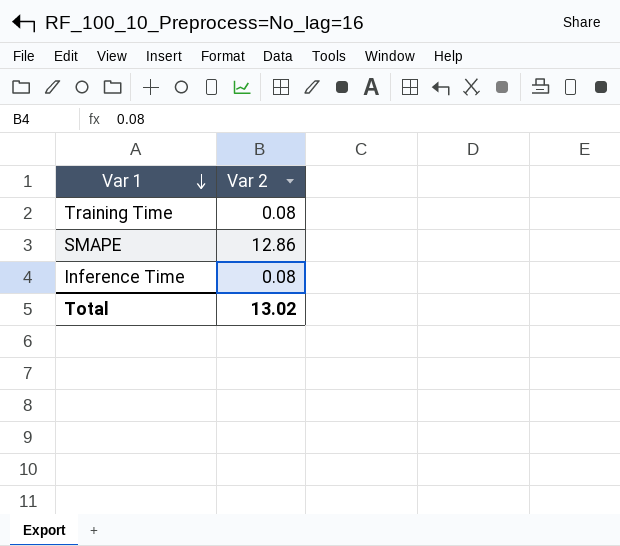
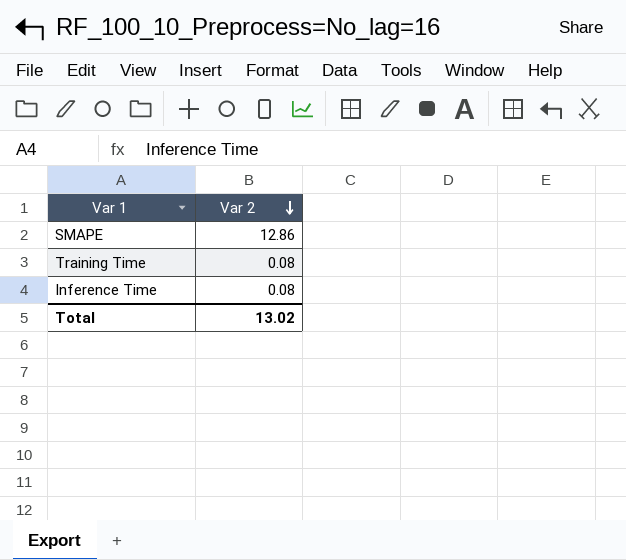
row order: Var 1 descending -> Var 2 descending

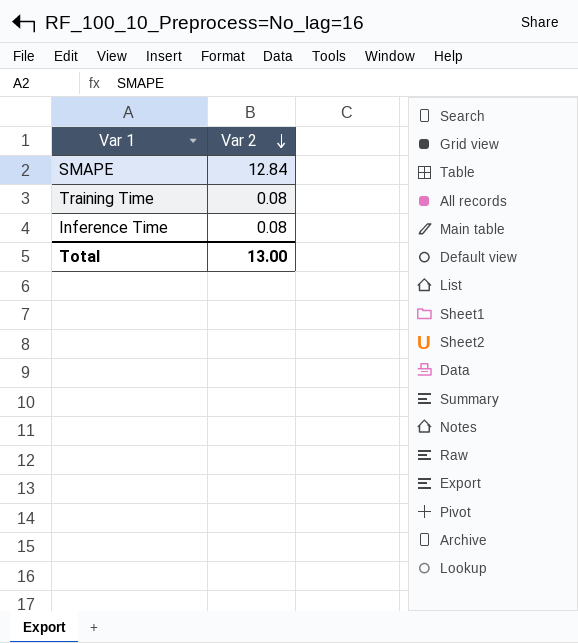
SMAPE | Var 2: 12.86 -> 12.84
Total | Var 2: 13.02 -> 13.00

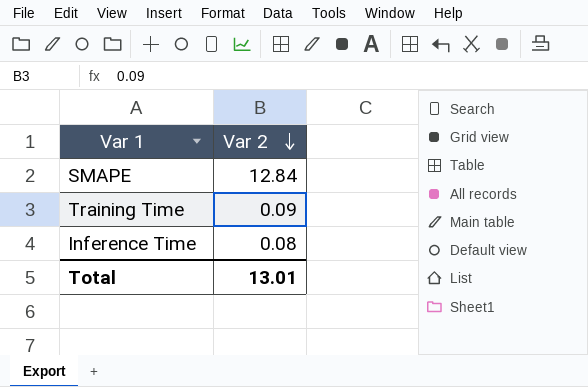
Training Time | Var 2: 0.08 -> 0.09
Total | Var 2: 13.00 -> 13.01

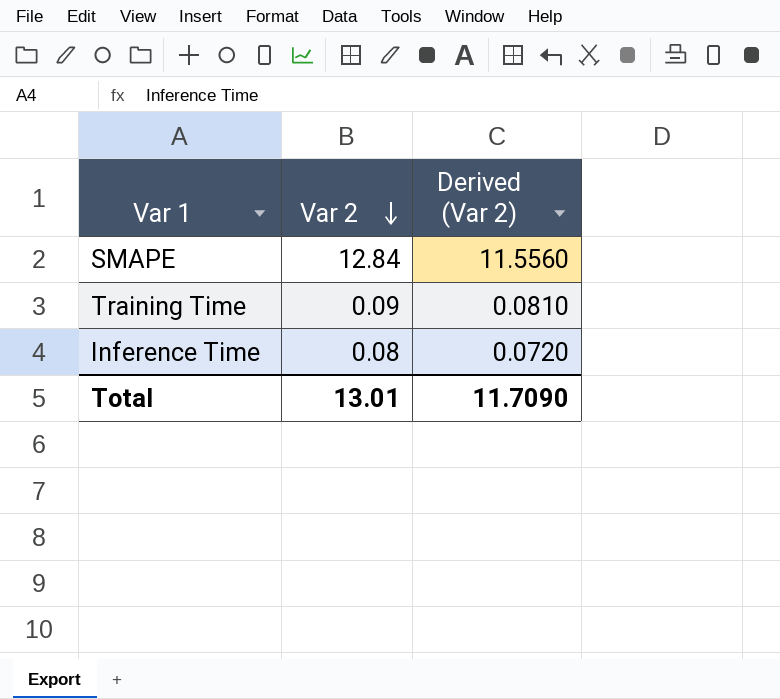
column Derived (Var 2) | formula: none -> [Var 2] * 0.9

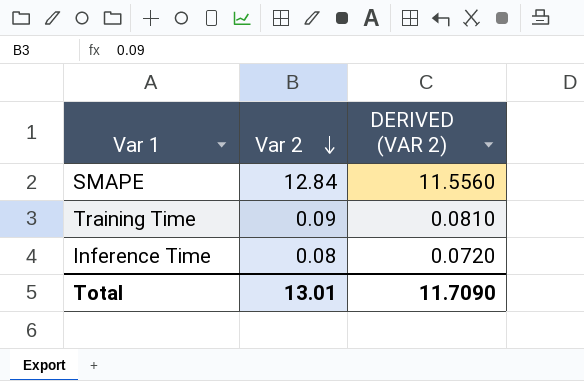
column name: Derived (Var 2) -> DERIVED (VAR 2)

